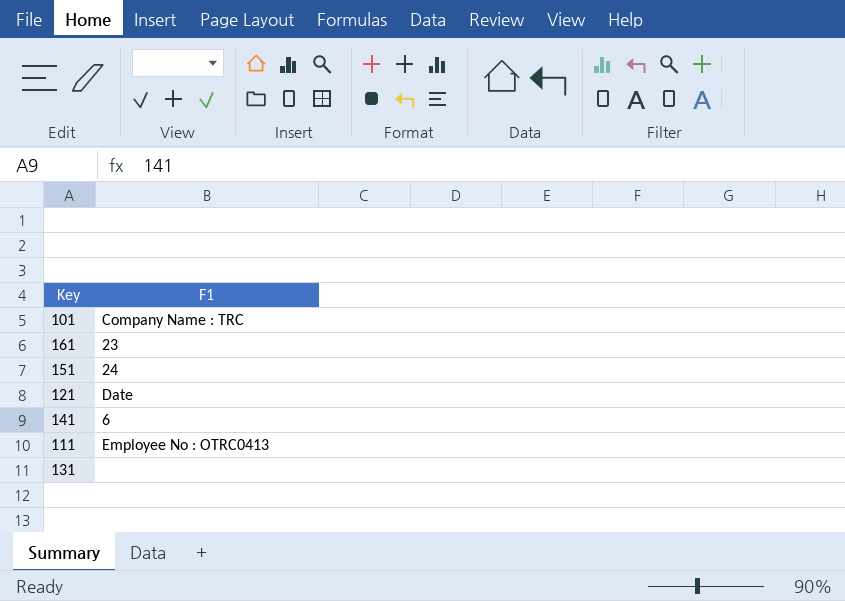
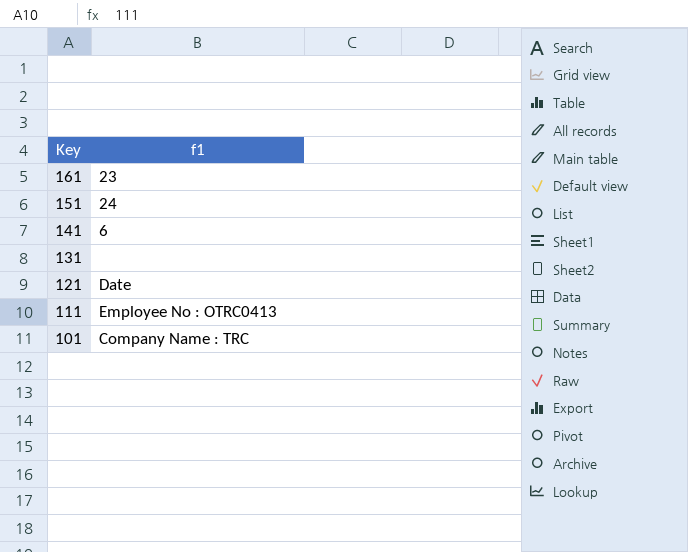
row order: none -> Key descending
column name: F1 -> f1

